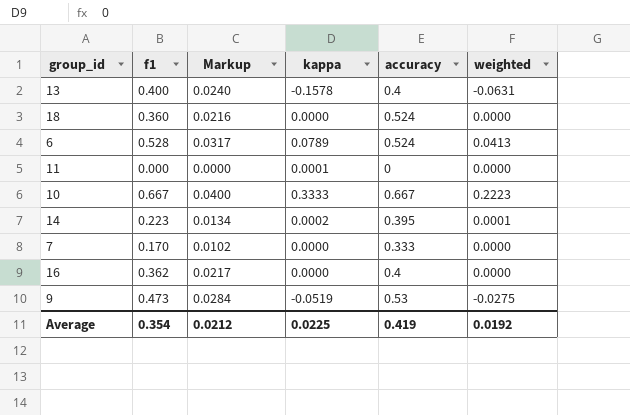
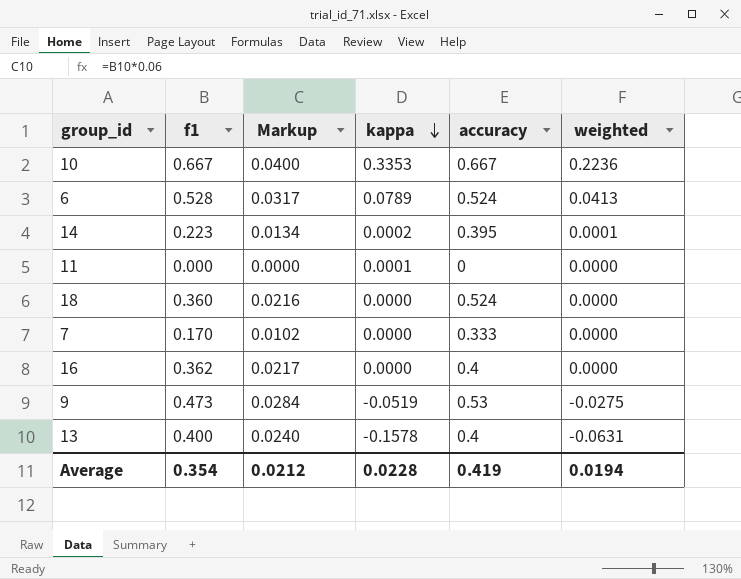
row order: none -> kappa descending
10 | kappa: 0.3333 -> 0.3353
10 | weighted: 0.2223 -> 0.2236
Average | kappa: 0.0225 -> 0.0228
Average | weighted: 0.0192 -> 0.0194

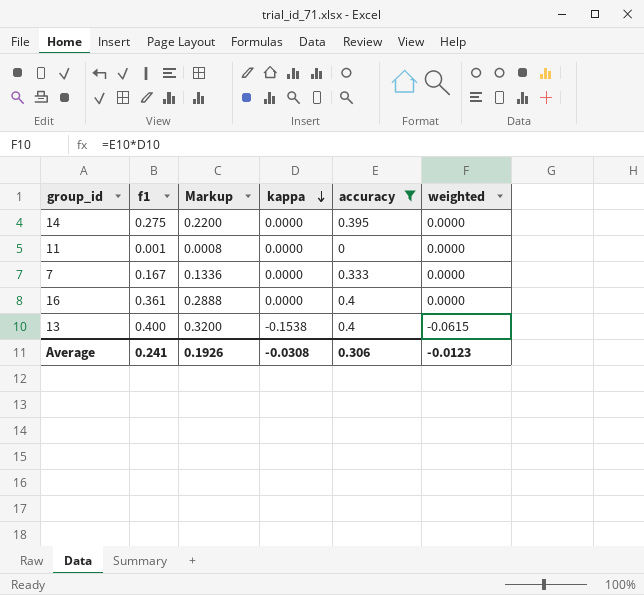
filter: none -> accuracy <= 0.4
column Markup | formula: [f1] * 0.06 -> [f1] * 0.8
14 | f1: 0.223 -> 0.275
14 | kappa: 0.0002 -> 0.0000
14 | weighted: 0.0001 -> 0.0000
11 | f1: 0.000 -> 0.001
11 | kappa: 0.0001 -> 0.0000
7 | f1: 0.170 -> 0.167
16 | f1: 0.362 -> 0.361
13 | kappa: -0.1578 -> -0.1538
13 | weighted: -0.0631 -> -0.0615
Average | f1: 0.354 -> 0.241
Average | Markup: 0.0212 -> 0.1926
Average | kappa: 0.0228 -> -0.0308
Average | accuracy: 0.419 -> 0.306
Average | weighted: 0.0194 -> -0.0123

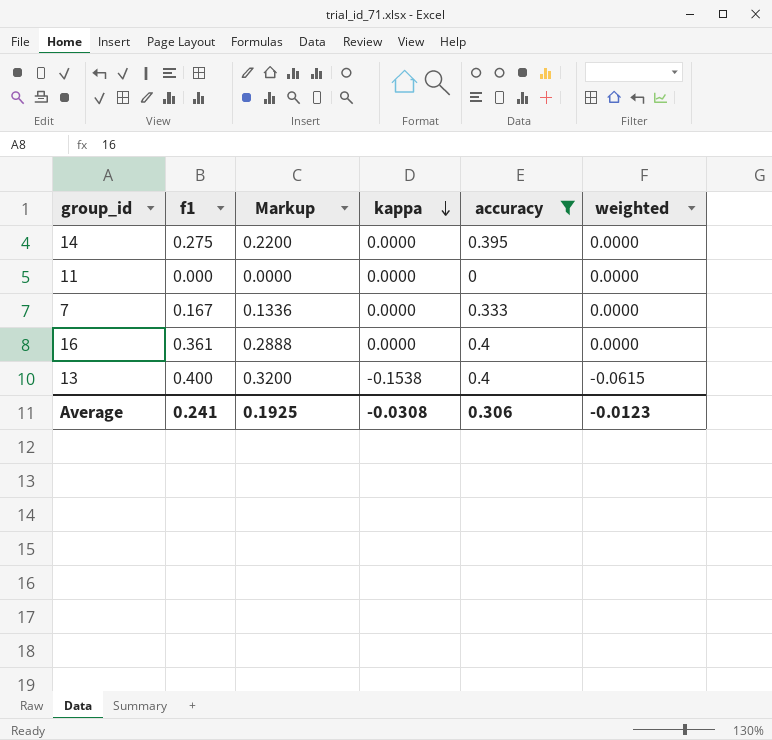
11 | f1: 0.001 -> 0.000
11 | Markup: 0.0008 -> 0.0000
Average | Markup: 0.1926 -> 0.1925

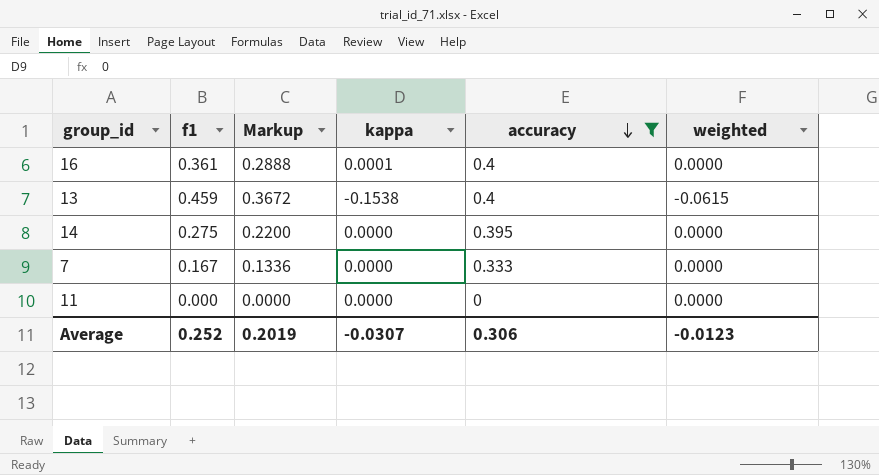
row order: kappa descending -> accuracy descending
16 | kappa: 0.0000 -> 0.0001
13 | f1: 0.400 -> 0.459
13 | Markup: 0.3200 -> 0.3672
Average | f1: 0.241 -> 0.252
Average | Markup: 0.1925 -> 0.2019
Average | kappa: -0.0308 -> -0.0307

